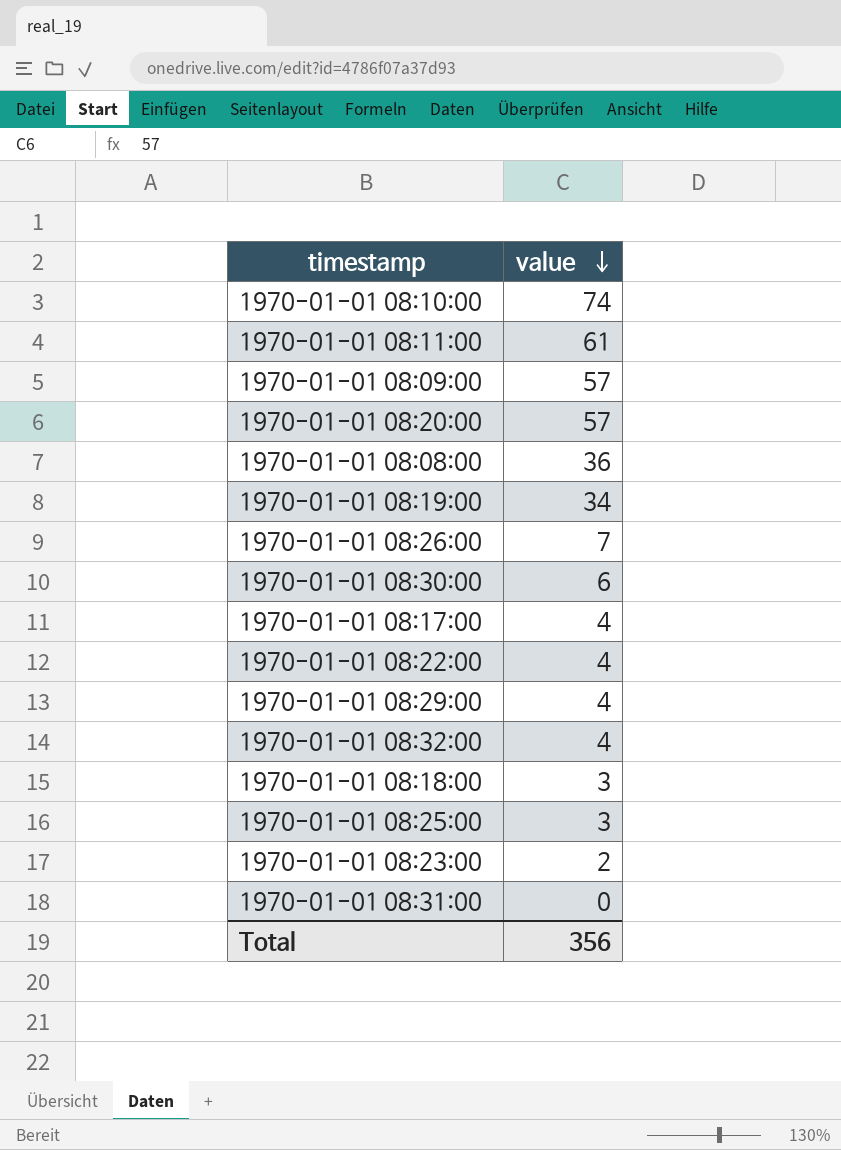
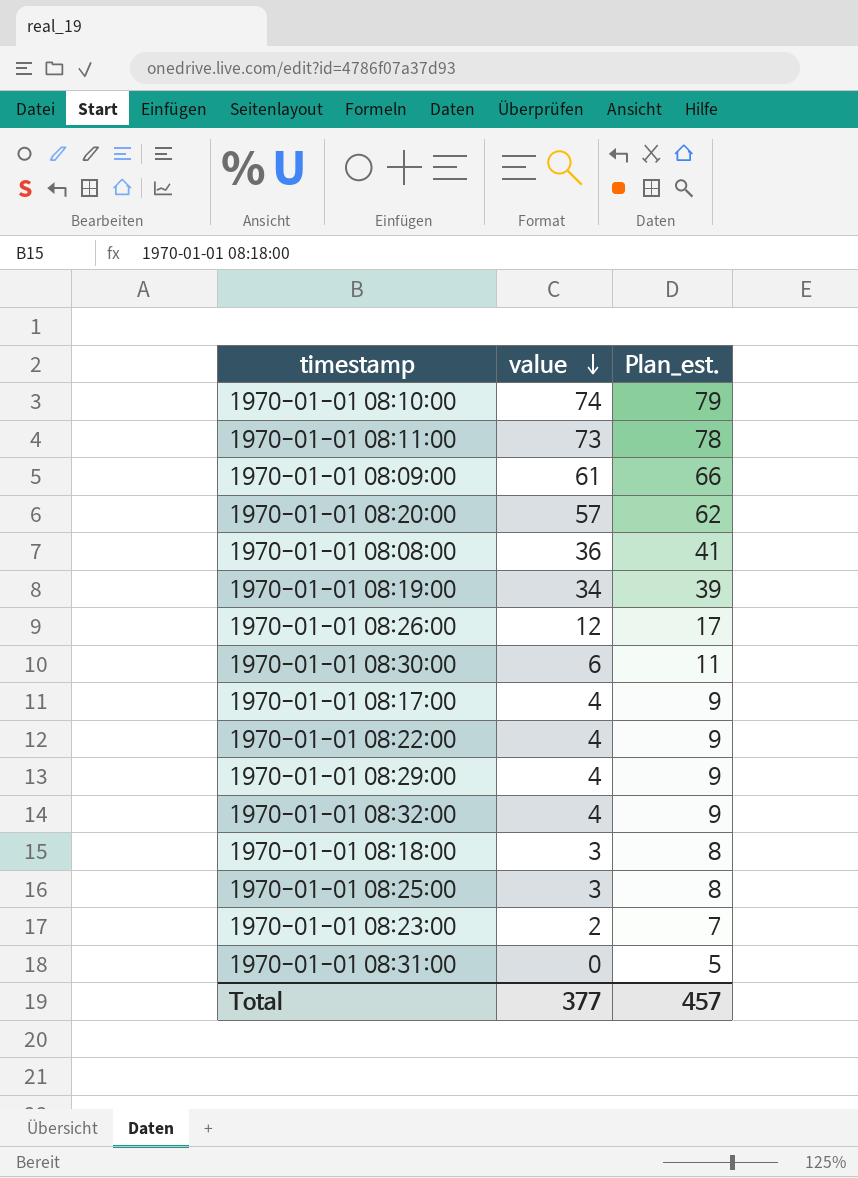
column Plan_est. | formula: none -> [value] + 5
1970-01-01 08:11:00 | value: 61 -> 73
1970-01-01 08:09:00 | value: 57 -> 61
1970-01-01 08:26:00 | value: 7 -> 12
Total | value: 356 -> 377

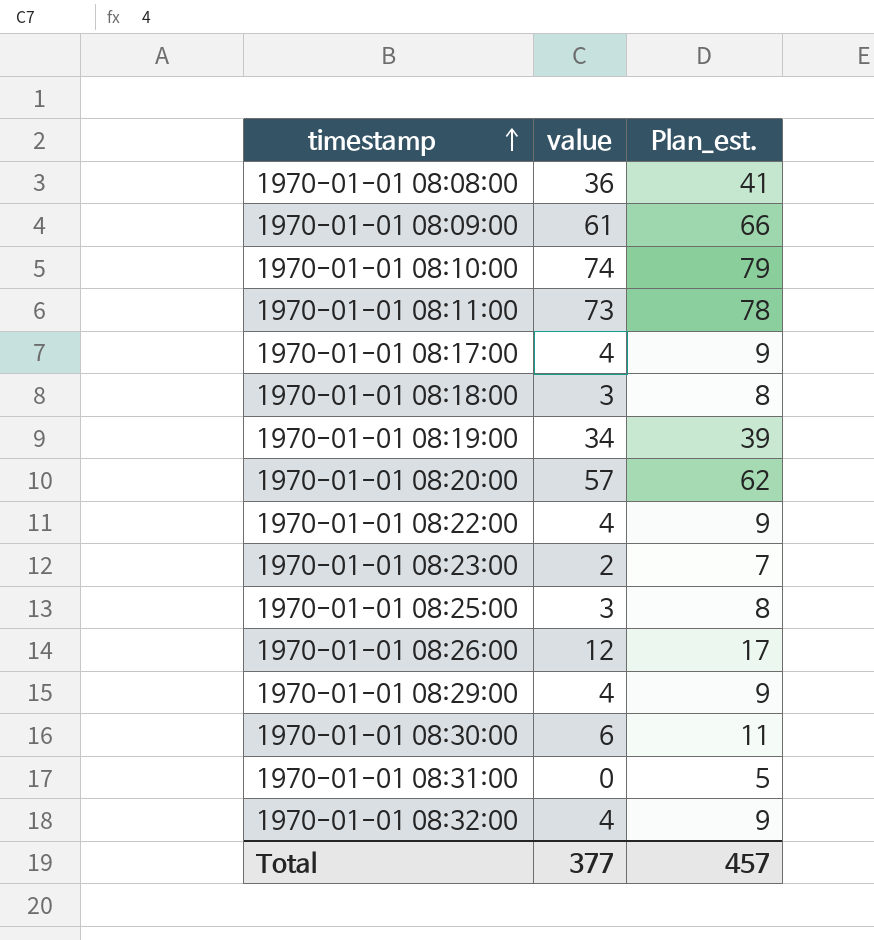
row order: value descending -> timestamp ascending

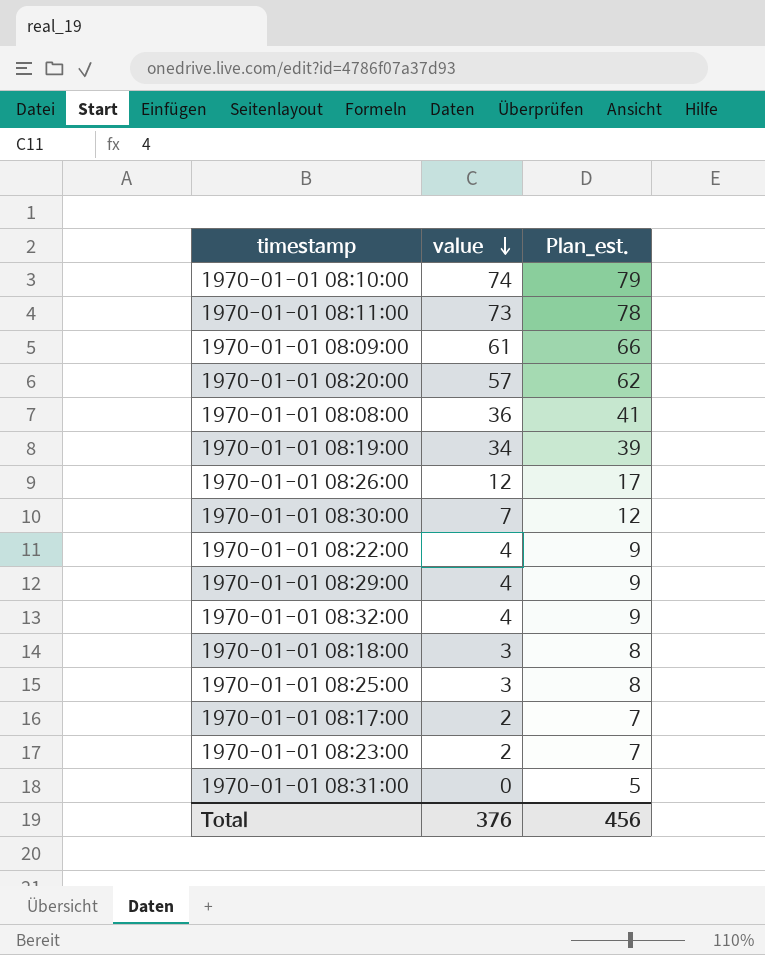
row order: timestamp ascending -> value descending
1970-01-01 08:30:00 | value: 6 -> 7
1970-01-01 08:30:00 | Plan_est.: 11 -> 12
1970-01-01 08:17:00 | value: 4 -> 2
1970-01-01 08:17:00 | Plan_est.: 9 -> 7
Total | value: 377 -> 376
Total | Plan_est.: 457 -> 456

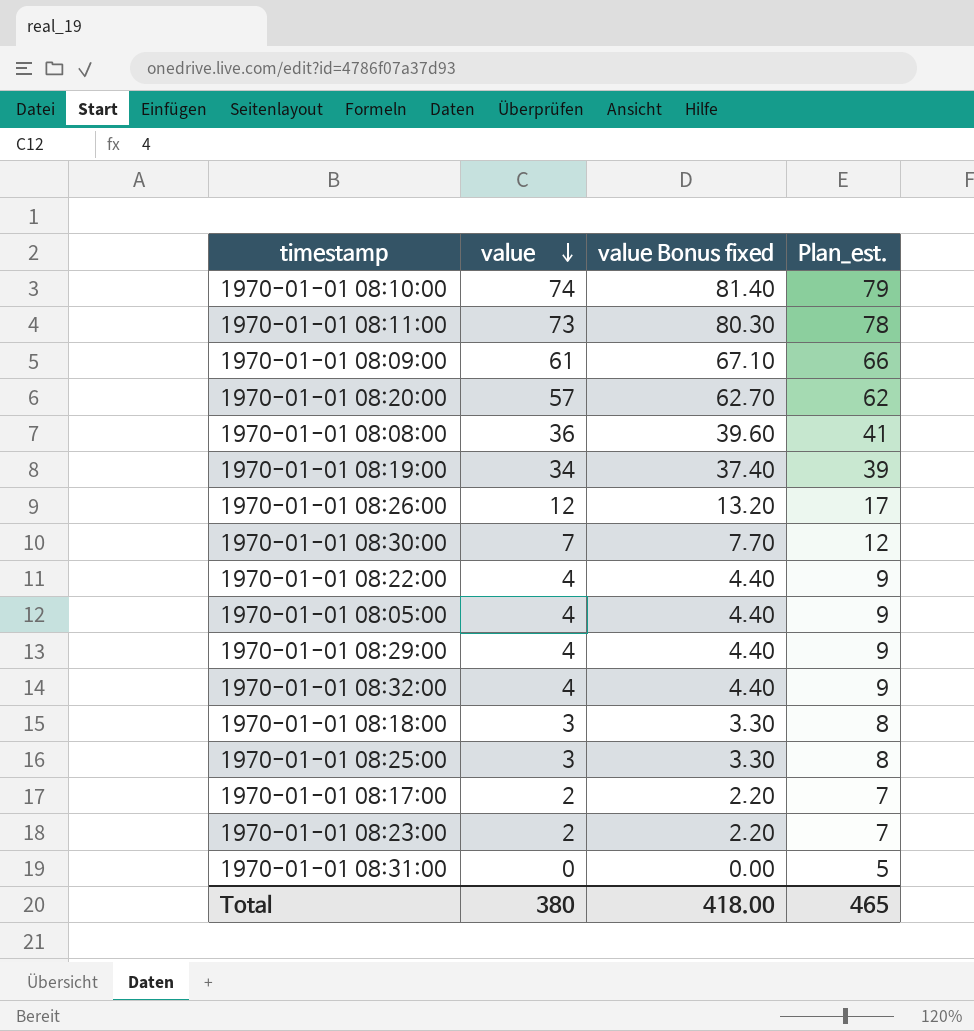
column value Bonus fixed | formula: none -> [value] * 1.1
row 1970-01-01 08:05:00: none -> 4 | 4.40 | 9
Total | value: 376 -> 380
Total | Plan_est.: 456 -> 465

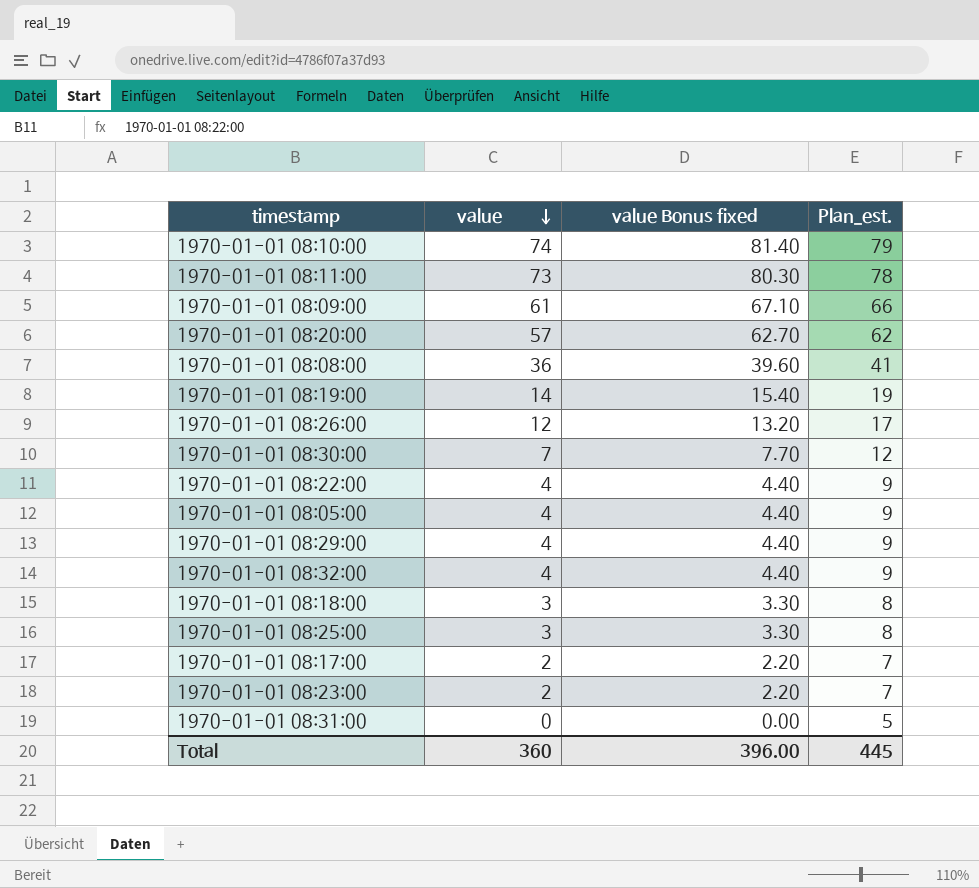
1970-01-01 08:19:00 | value: 34 -> 14
1970-01-01 08:19:00 | value Bonus fixed: 37.40 -> 15.40
1970-01-01 08:19:00 | Plan_est.: 39 -> 19
Total | value: 380 -> 360
Total | value Bonus fixed: 418.00 -> 396.00
Total | Plan_est.: 465 -> 445

